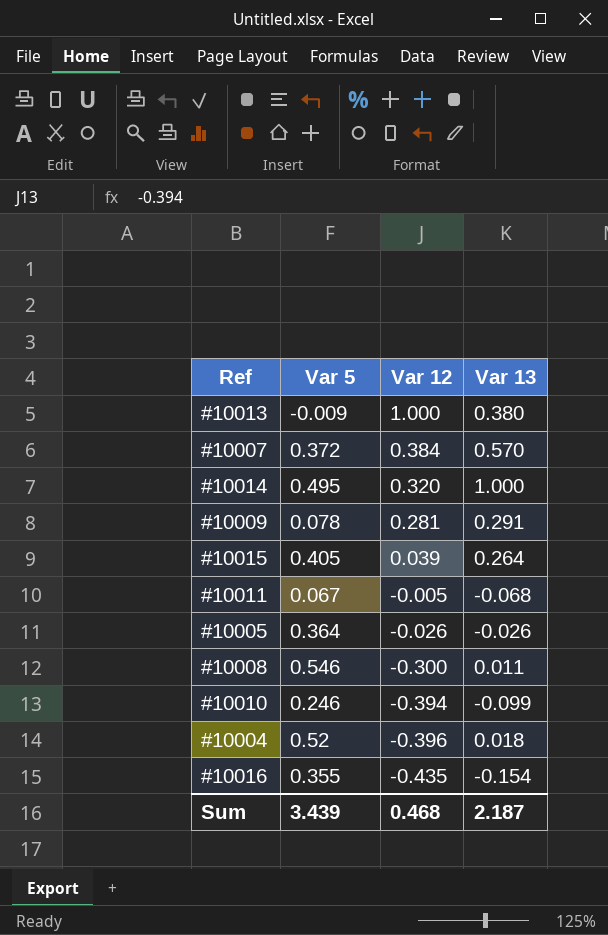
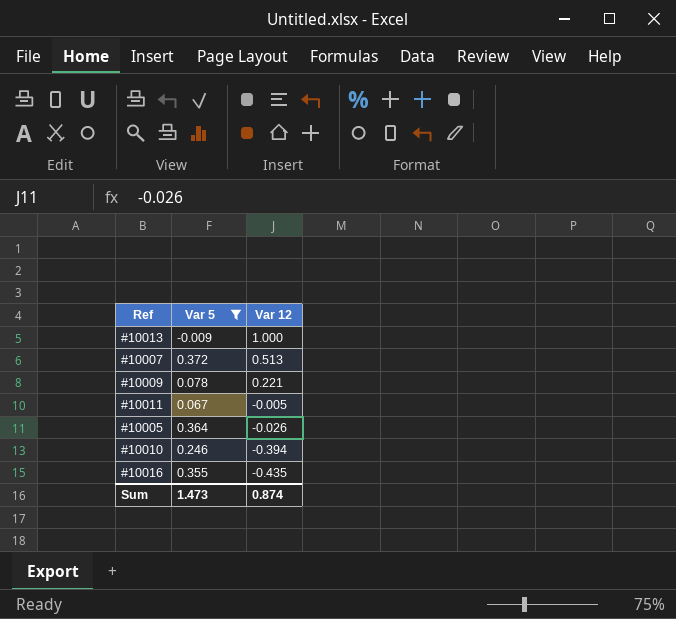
filter: none -> Var 5 <= 0.372
column Var 13 | position: 4 -> none
#10007 | Var 12: 0.384 -> 0.513
#10009 | Var 12: 0.281 -> 0.221
Sum | Var 5: 3.439 -> 1.473
Sum | Var 12: 0.468 -> 0.874

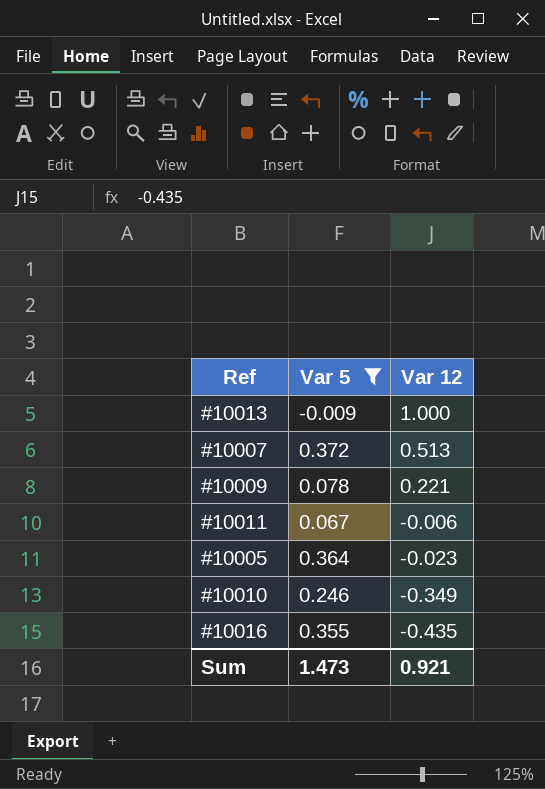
#10011 | Var 12: -0.005 -> -0.006
#10005 | Var 12: -0.026 -> -0.023
#10010 | Var 12: -0.394 -> -0.349
Sum | Var 12: 0.874 -> 0.921

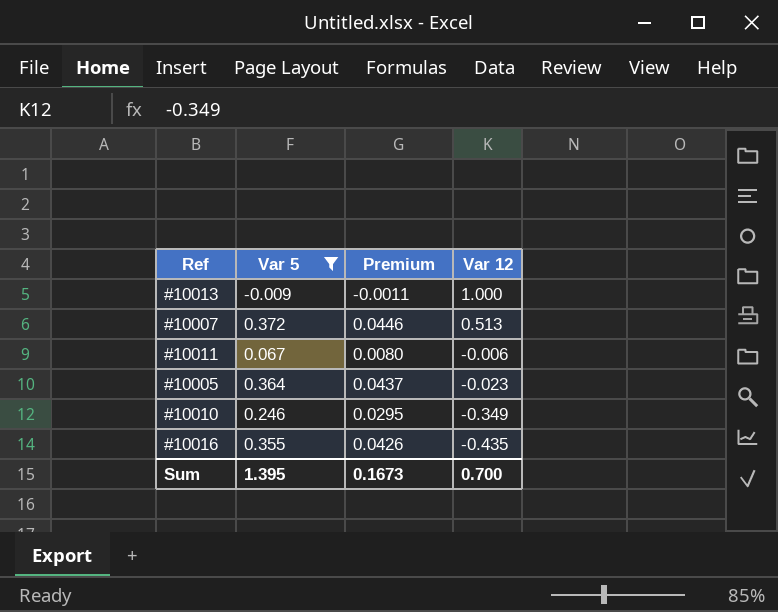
column Premium | formula: none -> [Var 5] * 0.12
row #10009: 0.078 | 0.221 -> none
Sum | Var 5: 1.473 -> 1.395
Sum | Var 12: 0.921 -> 0.700

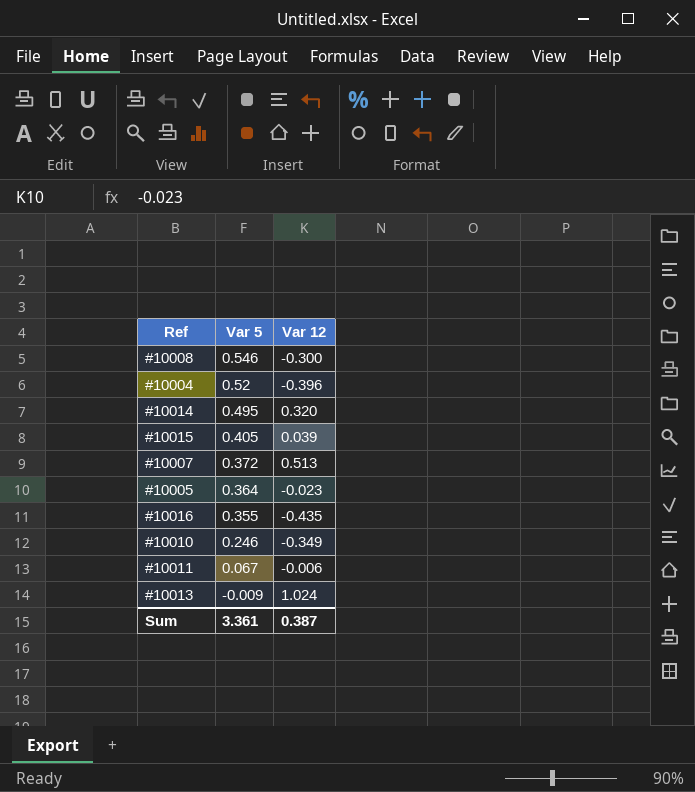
filter: Var 5 <= 0.372 -> none
row order: Var 12 descending -> Var 5 descending
column Premium | formula: [Var 5] * 0.12 -> none
#10013 | Var 12: 1.000 -> 1.024
Sum | Var 5: 1.395 -> 3.361
Sum | Var 12: 0.700 -> 0.387

